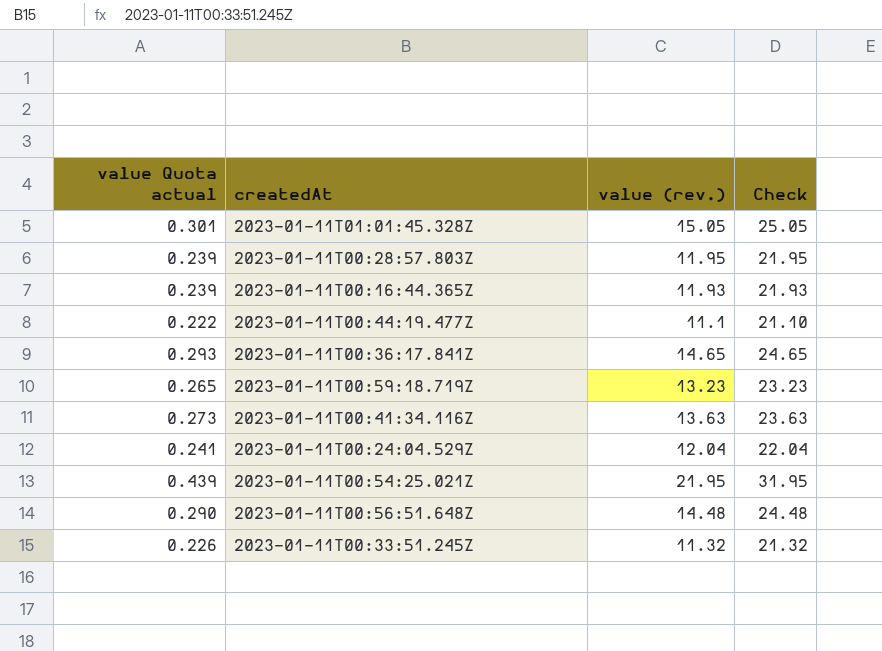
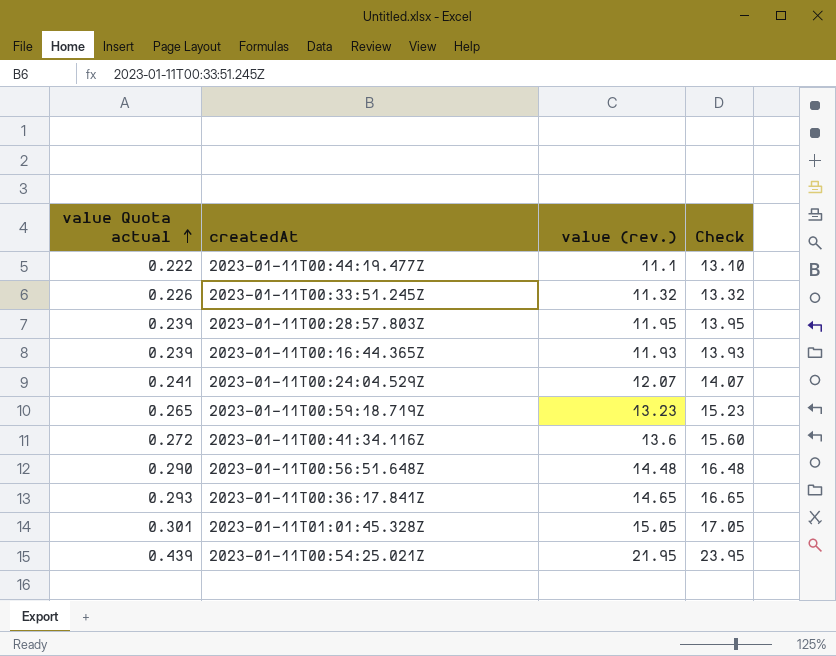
row order: none -> value Quota actual ascending
column Check | formula: [value (rev.)] + 10 -> [value (rev.)] + 2
2023-01-11T00:24:04.529Z | value (rev.): 12.04 -> 12.07
2023-01-11T00:41:34.116Z | value Quota actual: 0.273 -> 0.272
2023-01-11T00:41:34.116Z | value (rev.): 13.63 -> 13.6

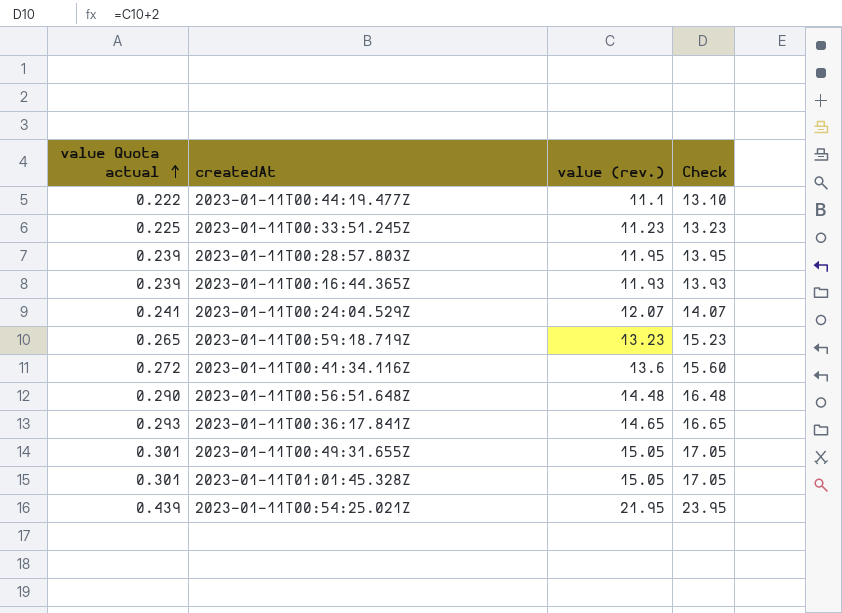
2023-01-11T00:33:51.245Z | value Quota actual: 0.226 -> 0.225
2023-01-11T00:33:51.245Z | value (rev.): 11.32 -> 11.23
2023-01-11T00:33:51.245Z | Check: 13.32 -> 13.23
row 2023-01-11T00:49:31.655Z: none -> 0.301 | 15.05 | 17.05

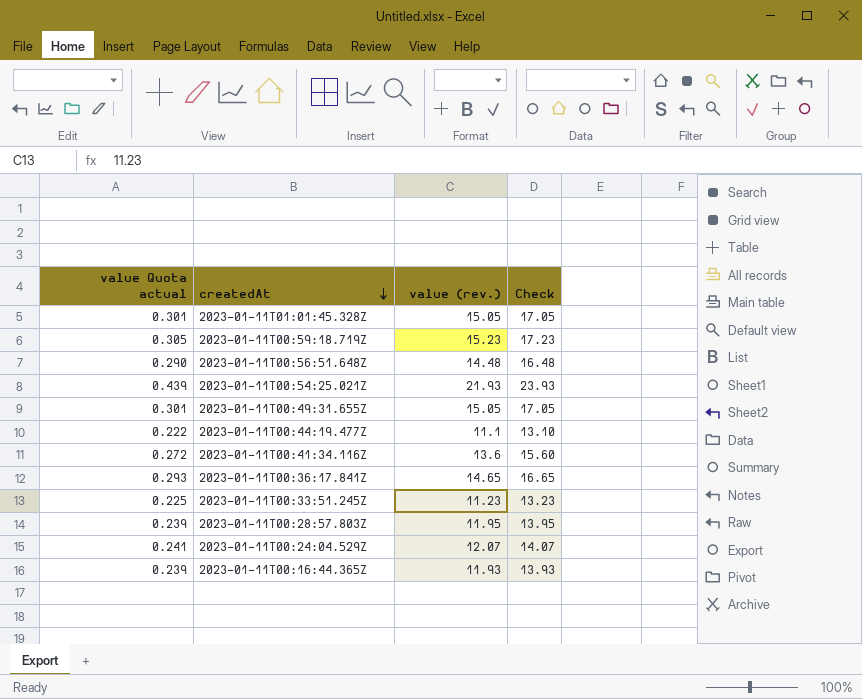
row order: value Quota actual ascending -> createdAt descending
2023-01-11T00:59:18.719Z | value Quota actual: 0.265 -> 0.305
2023-01-11T00:59:18.719Z | value (rev.): 13.23 -> 15.23
2023-01-11T00:59:18.719Z | Check: 15.23 -> 17.23
2023-01-11T00:54:25.021Z | value (rev.): 21.95 -> 21.93
2023-01-11T00:54:25.021Z | Check: 23.95 -> 23.93

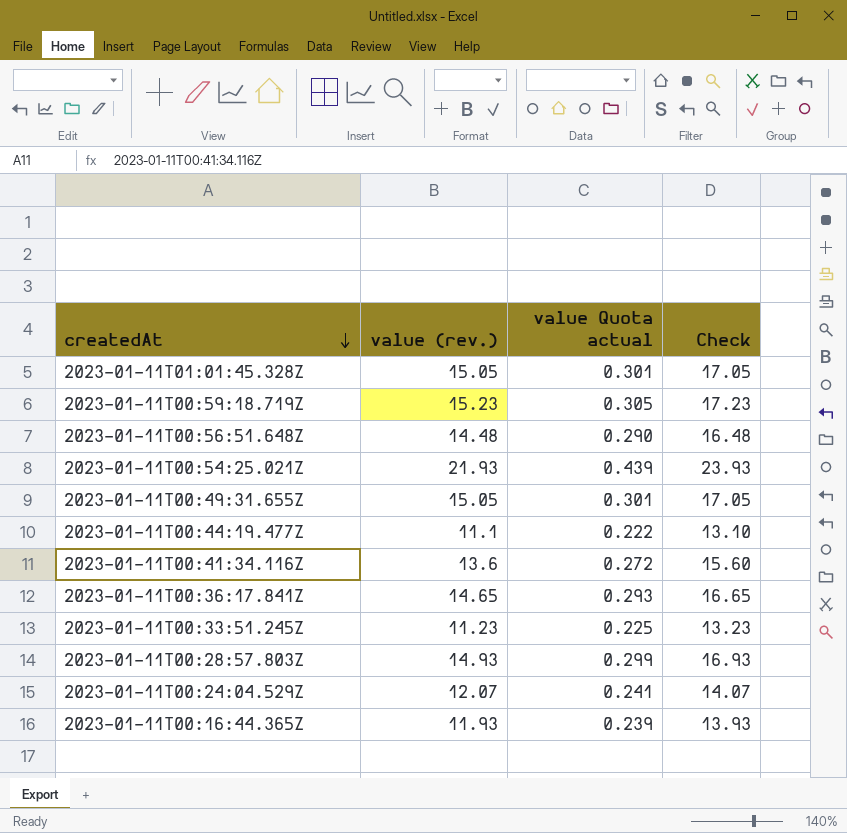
column value Quota actual | position: 1 -> 3
2023-01-11T00:28:57.803Z | value (rev.): 11.95 -> 14.93
2023-01-11T00:28:57.803Z | value Quota actual: 0.239 -> 0.299
2023-01-11T00:28:57.803Z | Check: 13.95 -> 16.93

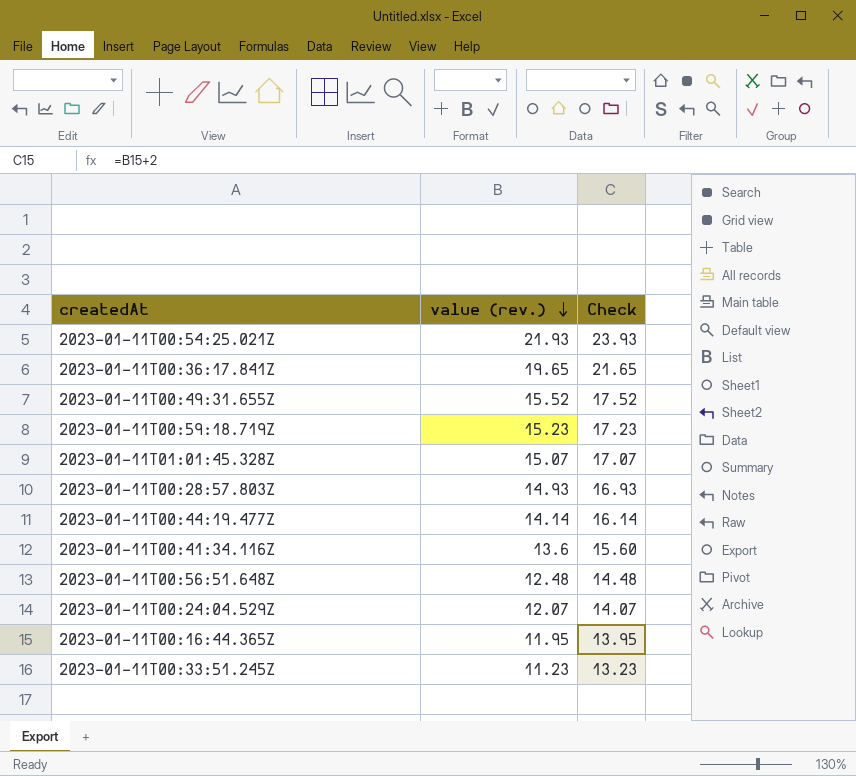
row order: createdAt descending -> value (rev.) descending
column value Quota actual | formula: [value (rev.)] * 0.02 -> none
2023-01-11T00:36:17.841Z | value (rev.): 14.65 -> 19.65
2023-01-11T00:36:17.841Z | Check: 16.65 -> 21.65
2023-01-11T00:49:31.655Z | value (rev.): 15.05 -> 15.52
2023-01-11T00:49:31.655Z | Check: 17.05 -> 17.52
2023-01-11T01:01:45.328Z | value (rev.): 15.05 -> 15.07
2023-01-11T01:01:45.328Z | Check: 17.05 -> 17.07
2023-01-11T00:44:19.477Z | value (rev.): 11.1 -> 14.14
2023-01-11T00:44:19.477Z | Check: 13.10 -> 16.14
2023-01-11T00:56:51.648Z | value (rev.): 14.48 -> 12.48
2023-01-11T00:56:51.648Z | Check: 16.48 -> 14.48
2023-01-11T00:16:44.365Z | value (rev.): 11.93 -> 11.95
2023-01-11T00:16:44.365Z | Check: 13.93 -> 13.95

